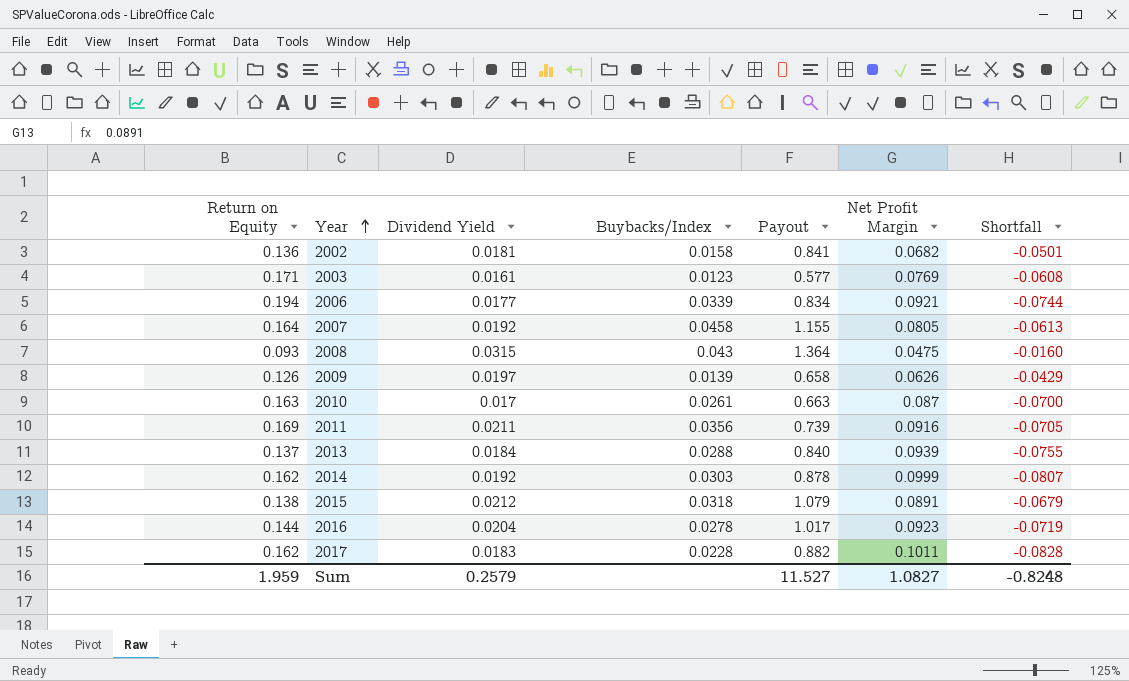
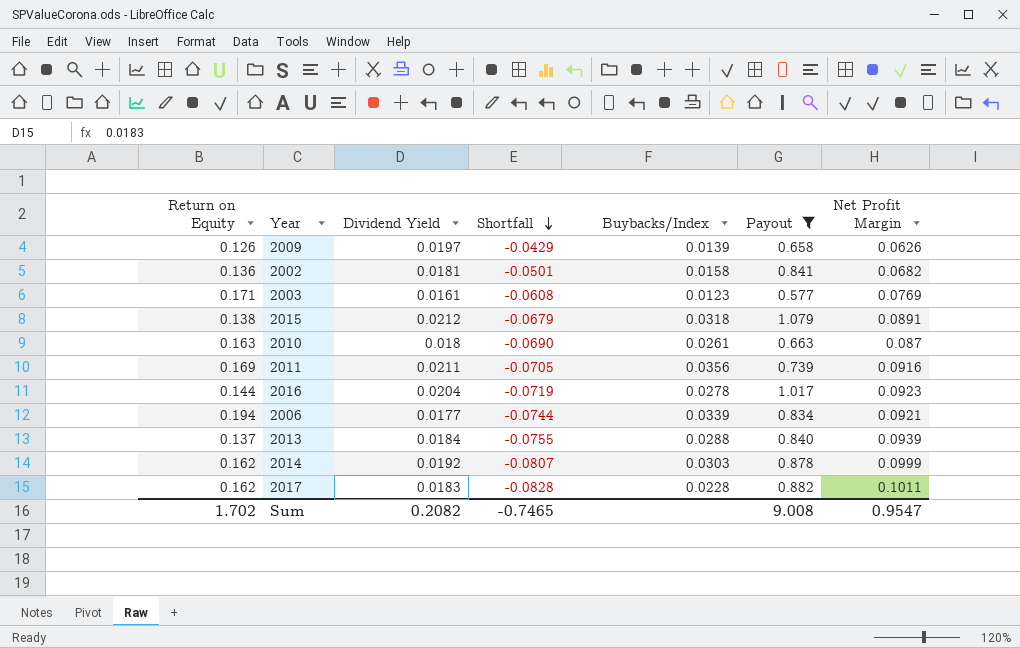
filter: none -> Payout <= 1.079
row order: Year ascending -> Shortfall descending
column Shortfall | position: 7 -> 4
2010 | Dividend Yield: 0.017 -> 0.018
2010 | Shortfall: -0.0700 -> -0.0690
Sum | Return on Equity: 1.959 -> 1.702
Sum | Dividend Yield: 0.2579 -> 0.2082
Sum | Shortfall: -0.8248 -> -0.7465
Sum | Payout: 11.527 -> 9.008
Sum | Net Profit Margin: 1.0827 -> 0.9547

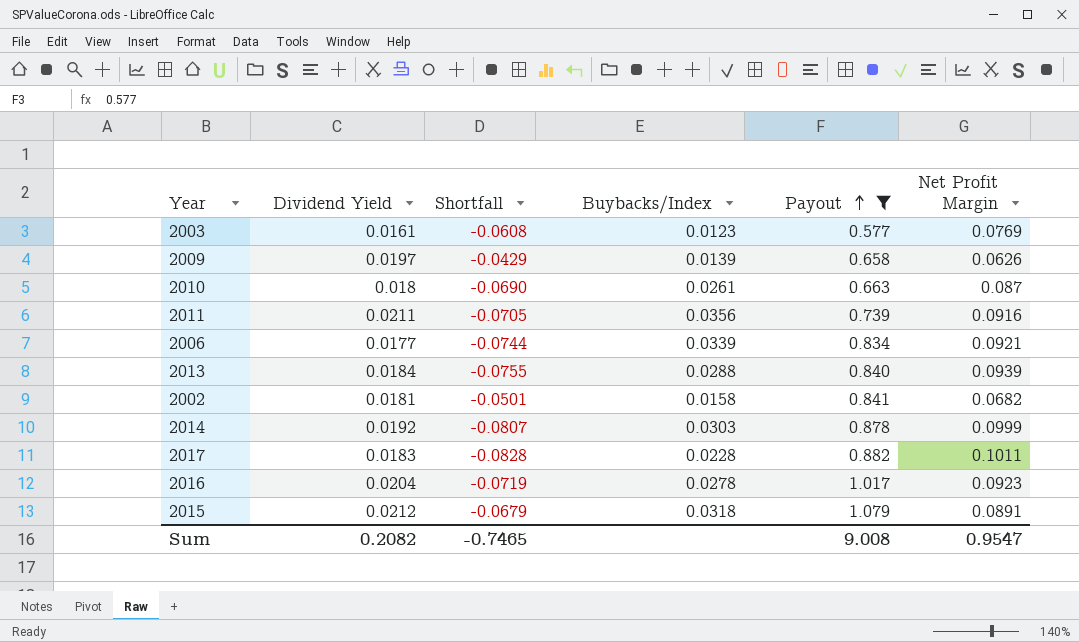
row order: Shortfall descending -> Payout ascending
column Return on Equity | position: 1 -> none

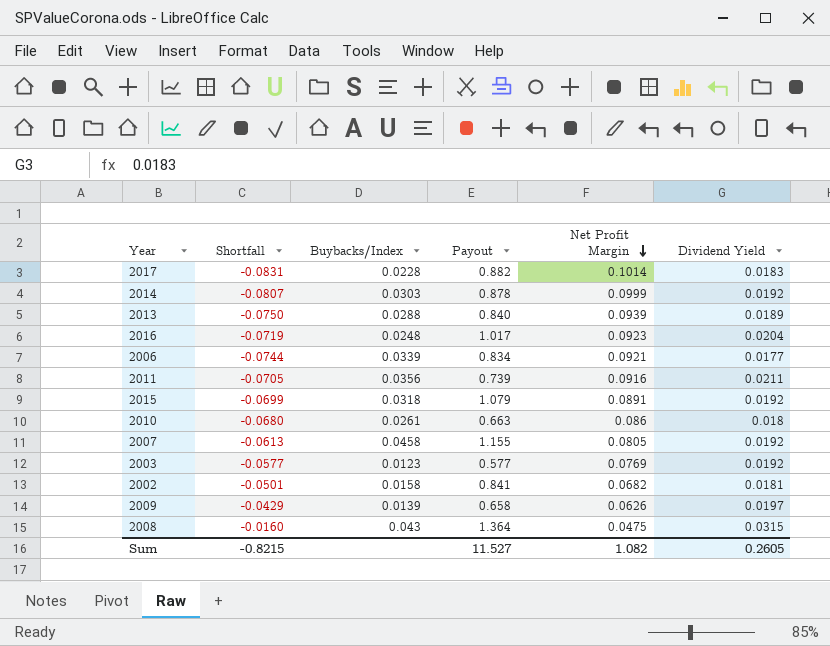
filter: Payout <= 1.079 -> none
row order: Payout ascending -> Net Profit Margin descending
column Dividend Yield | position: 2 -> 6
2017 | Shortfall: -0.0828 -> -0.0831
2017 | Net Profit Margin: 0.1011 -> 0.1014
2013 | Shortfall: -0.0755 -> -0.0750
2013 | Dividend Yield: 0.0184 -> 0.0189
2016 | Buybacks/Index: 0.0278 -> 0.0248
2015 | Shortfall: -0.0679 -> -0.0699
2015 | Dividend Yield: 0.0212 -> 0.0192
2010 | Shortfall: -0.0690 -> -0.0680
2010 | Net Profit Margin: 0.087 -> 0.086
2003 | Shortfall: -0.0608 -> -0.0577
2003 | Dividend Yield: 0.0161 -> 0.0192
Sum | Shortfall: -0.7465 -> -0.8215
Sum | Payout: 9.008 -> 11.527
Sum | Net Profit Margin: 0.9547 -> 1.082
Sum | Dividend Yield: 0.2082 -> 0.2605

